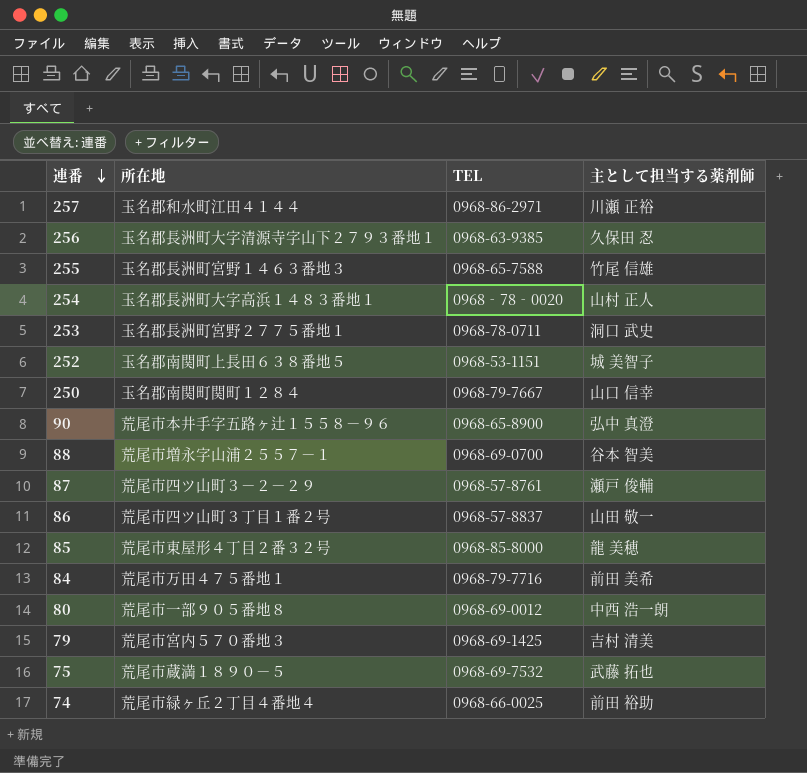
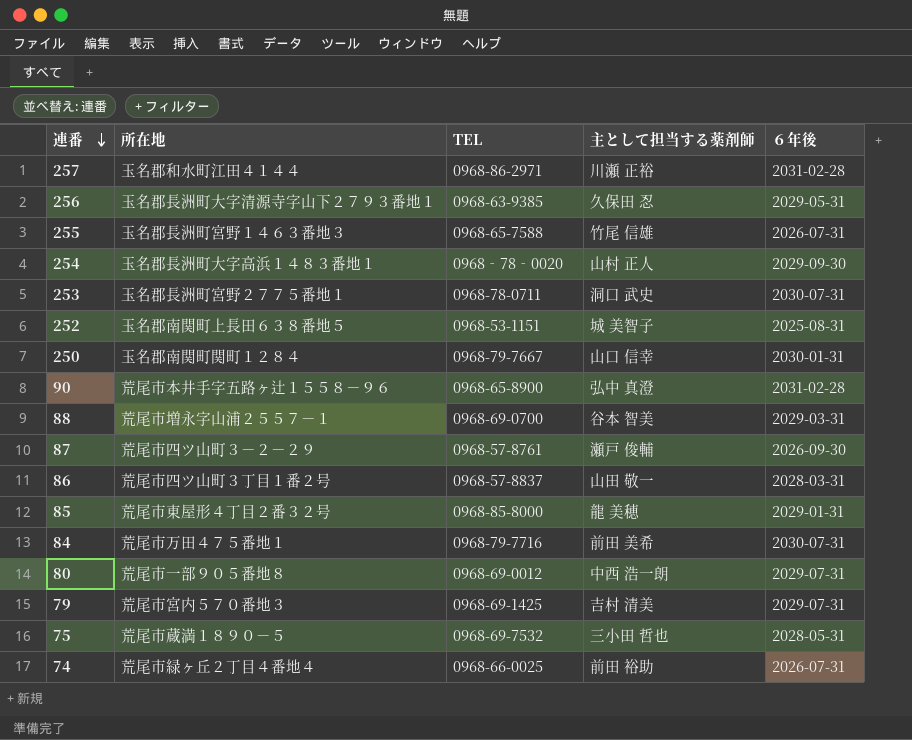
column ６年後 | position: none -> 5
75 | 主として担当する薬剤師: 武藤 拓也 -> 三小田 哲也

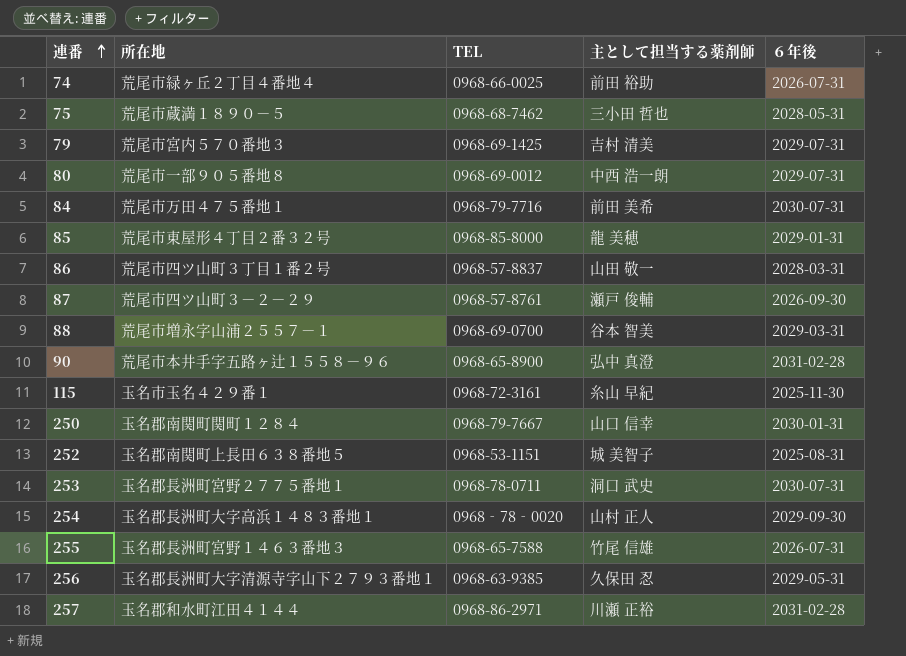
row order: 連番 descending -> 連番 ascending
75 | TEL: 0968-69-7532 -> 0968-68-7462
row 115: none -> 玉名市玉名４２９番１ | 0968-72-3161 | 糸山 早紀 | 2025-11-30

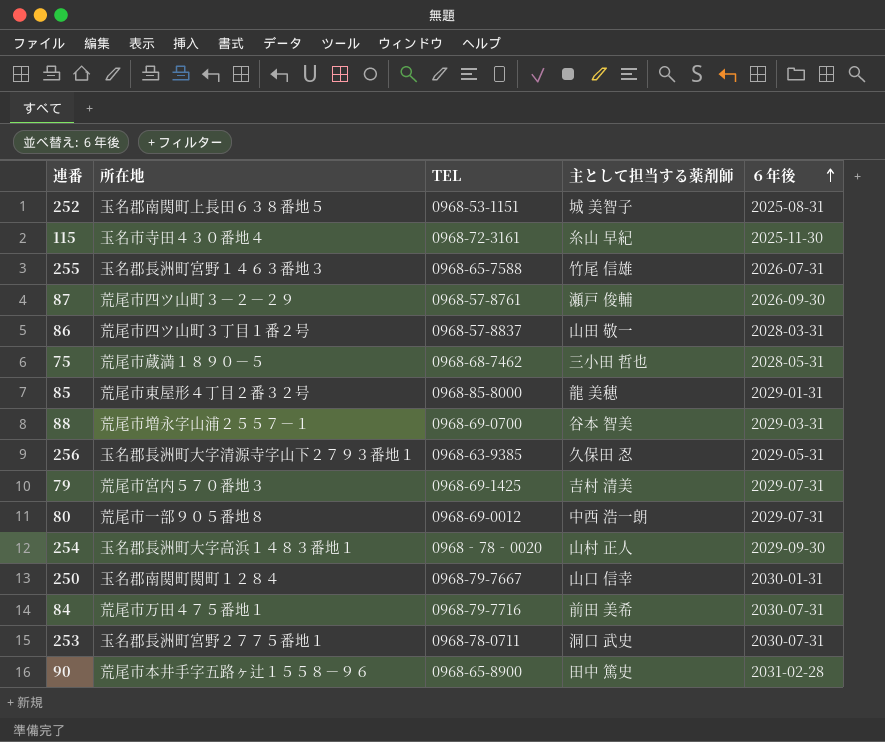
row order: 連番 ascending -> ６年後 ascending
row 74: 荒尾市緑ヶ丘２丁目４番地４ | 0968-66-0025 | 前田 裕助 | 2026-07-31 -> none
row 257: 玉名郡和水町江田４１４４ | 0968-86-2971 | 川瀬 正裕 | 2031-02-28 -> none
115 | 所在地: 玉名市玉名４２９番１ -> 玉名市寺田４３０番地４
90 | 主として担当する薬剤師: 弘中 真澄 -> 田中 篤史

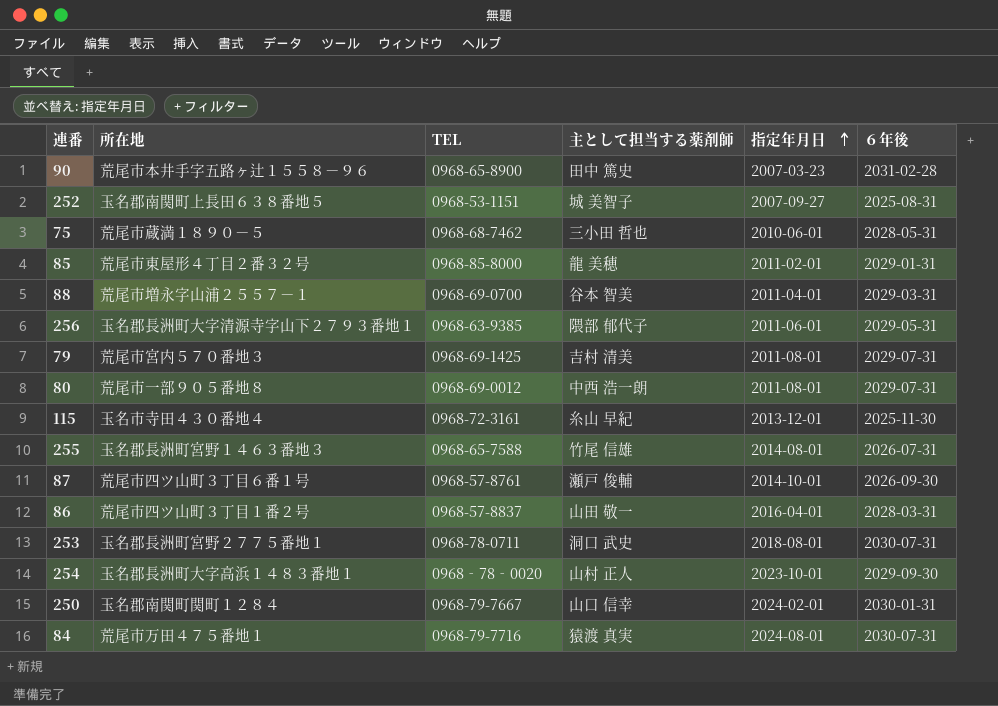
row order: ６年後 ascending -> 指定年月日 ascending
column 指定年月日 | position: none -> 5
256 | 主として担当する薬剤師: 久保田 忍 -> 隈部 郁代子
87 | 所在地: 荒尾市四ツ山町３－２－２９ -> 荒尾市四ツ山町３丁目６番１号
84 | 主として担当する薬剤師: 前田 美希 -> 猿渡 真実

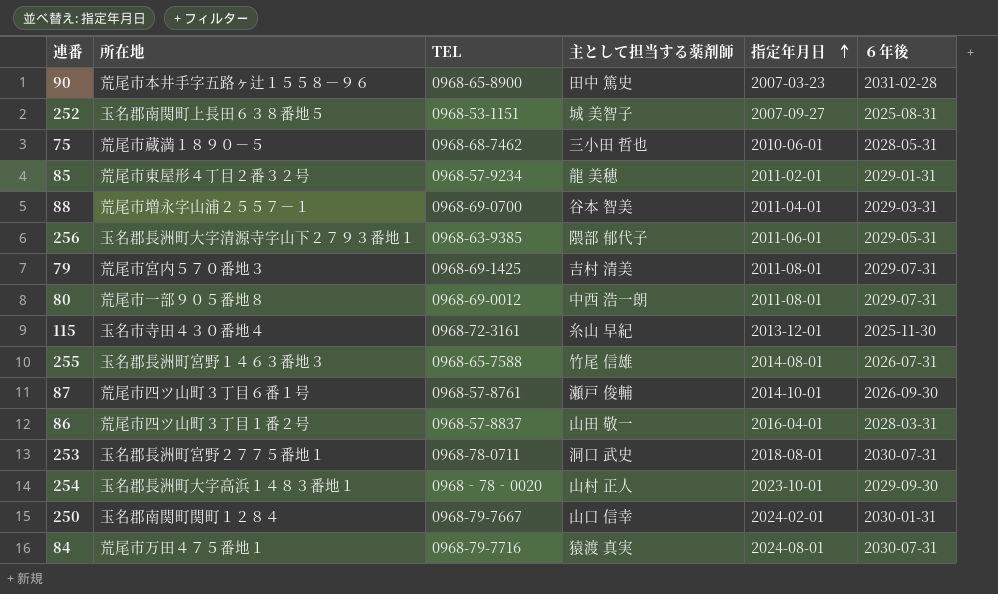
85 | TEL: 0968-85-8000 -> 0968-57-9234

